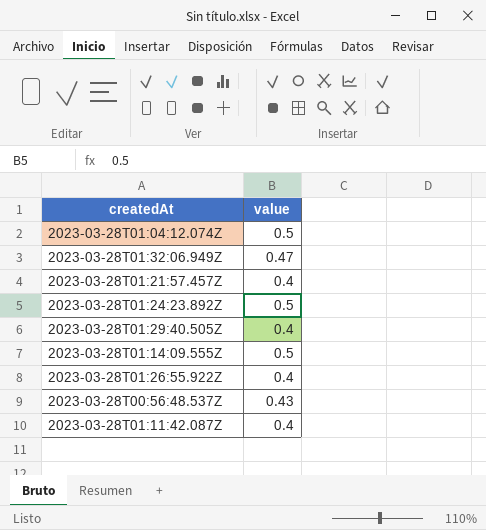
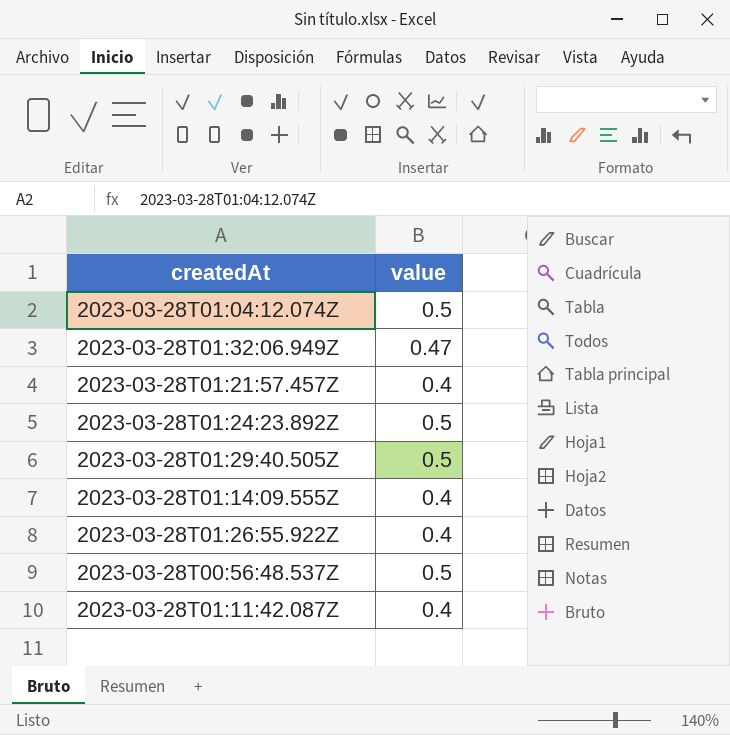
2023-03-28T01:29:40.505Z | value: 0.4 -> 0.5
2023-03-28T01:14:09.555Z | value: 0.5 -> 0.4
2023-03-28T00:56:48.537Z | value: 0.43 -> 0.5

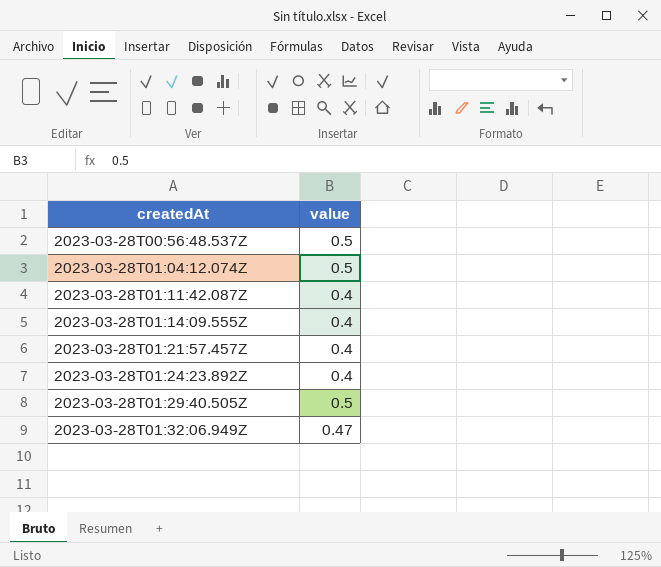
row order: none -> createdAt ascending
row 2023-03-28T01:26:55.922Z: 0.4 -> none
2023-03-28T01:24:23.892Z | value: 0.5 -> 0.4

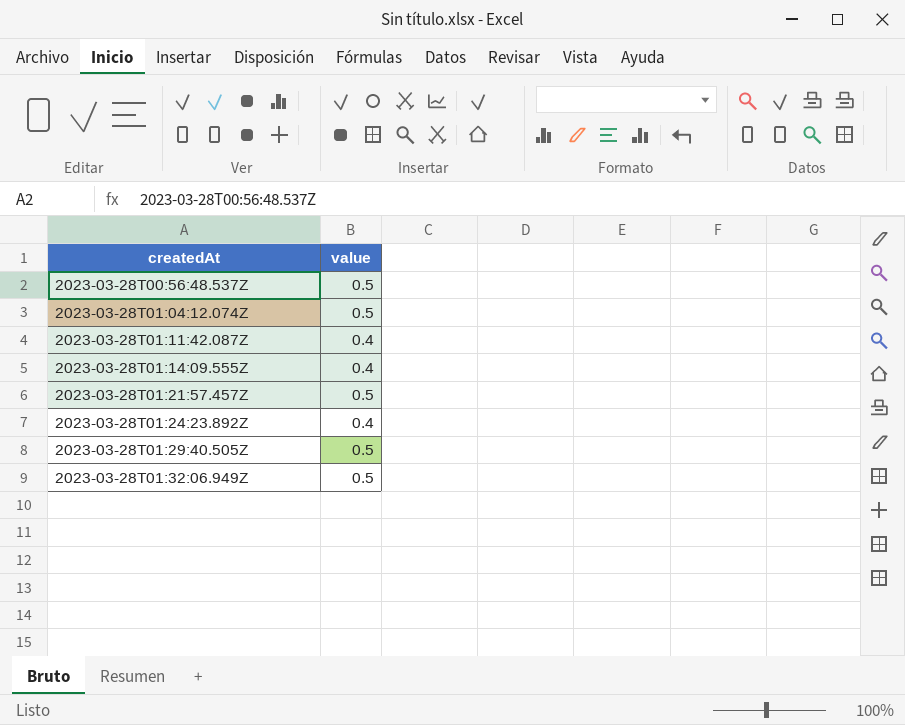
2023-03-28T01:21:57.457Z | value: 0.4 -> 0.5
2023-03-28T01:32:06.949Z | value: 0.47 -> 0.5

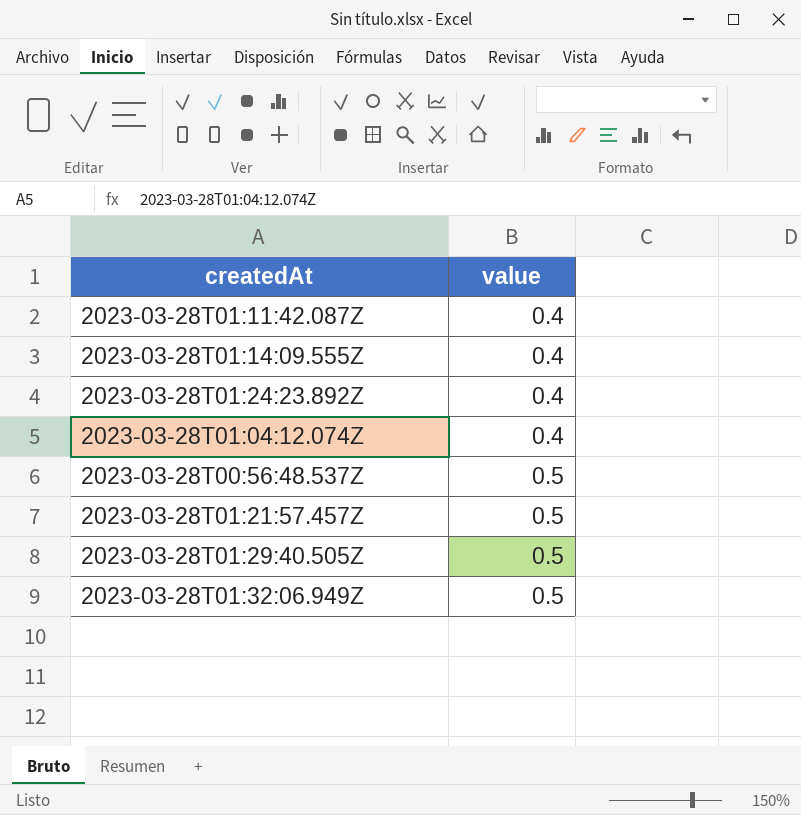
row order: createdAt ascending -> value ascending
2023-03-28T01:04:12.074Z | value: 0.5 -> 0.4

